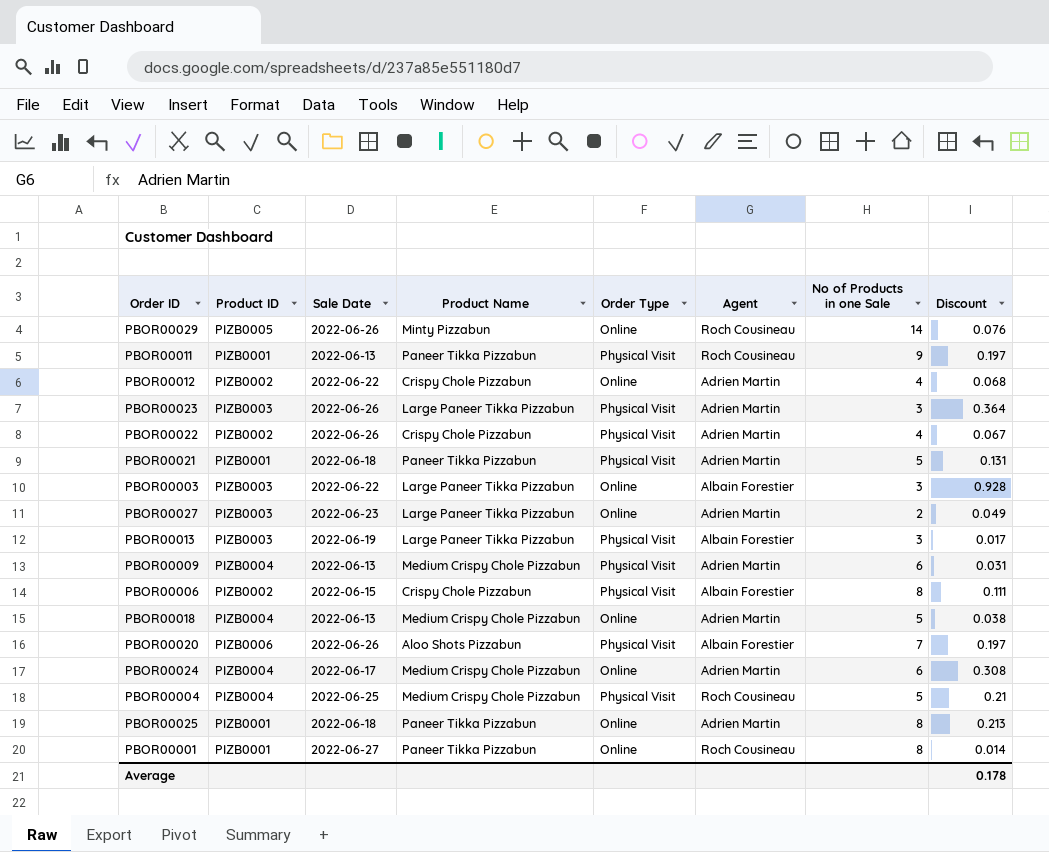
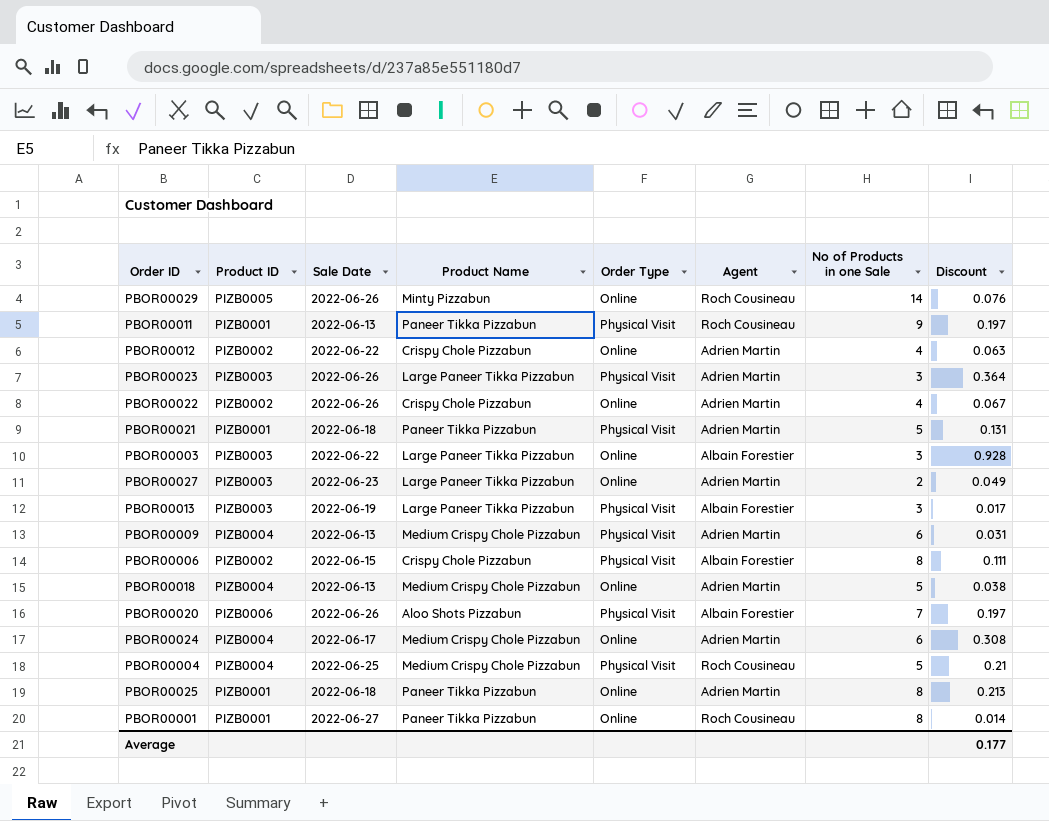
PBOR00012 | Discount: 0.068 -> 0.063
PBOR00022 | Order Type: Physical Visit -> Online
Average | Discount: 0.178 -> 0.177

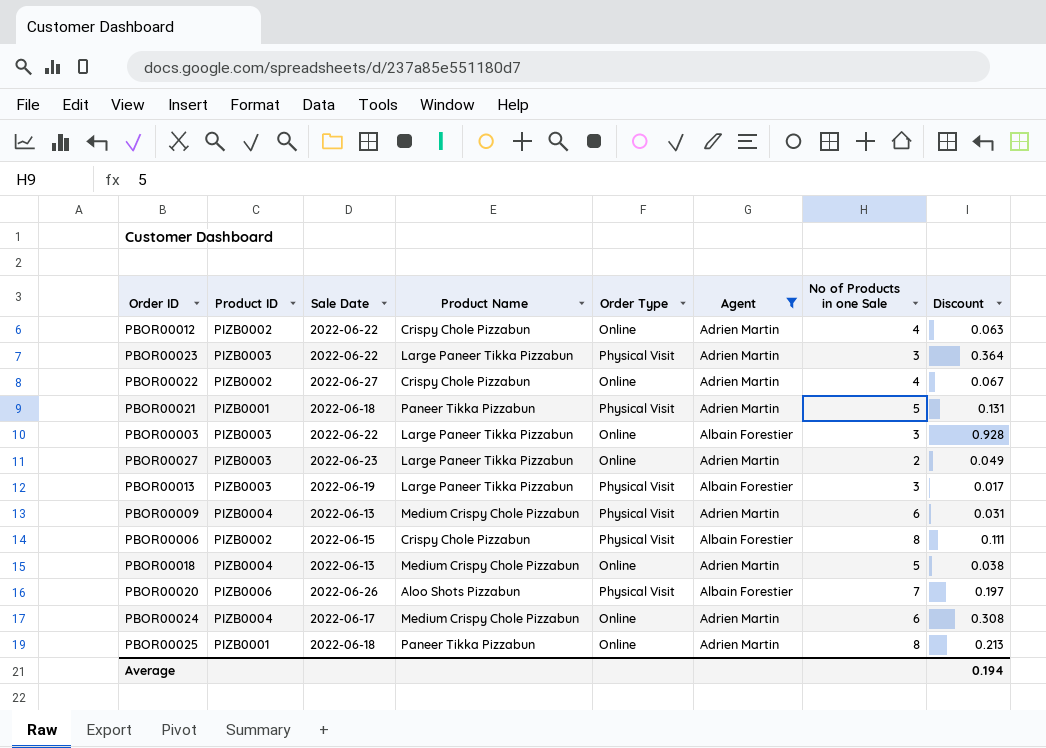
filter: none -> Agent != Roch Cousineau
PBOR00023 | Sale Date: 2022-06-26 -> 2022-06-22
PBOR00022 | Sale Date: 2022-06-26 -> 2022-06-27
Average | Discount: 0.177 -> 0.194

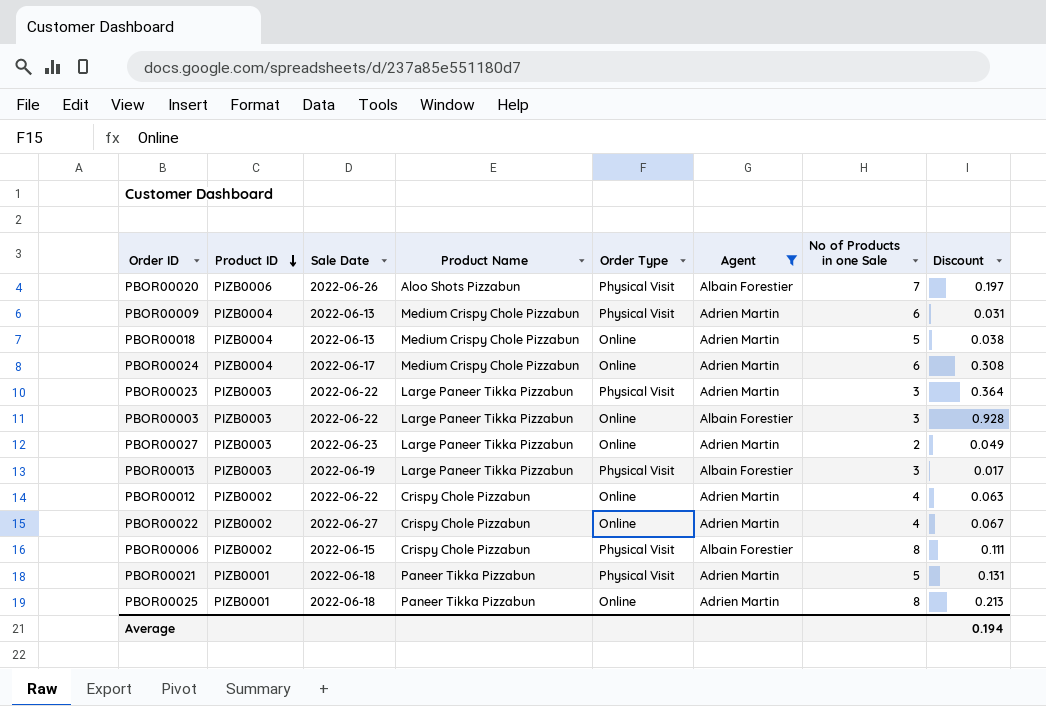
row order: none -> Product ID descending

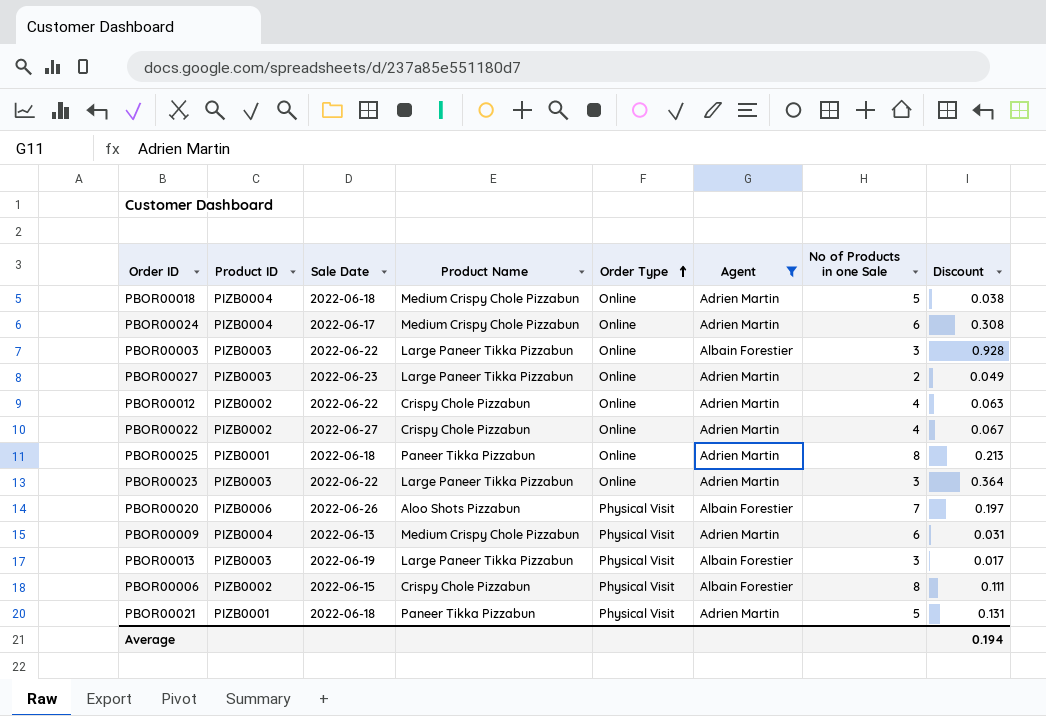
row order: Product ID descending -> Order Type ascending
PBOR00018 | Sale Date: 2022-06-13 -> 2022-06-18
PBOR00023 | Order Type: Physical Visit -> Online

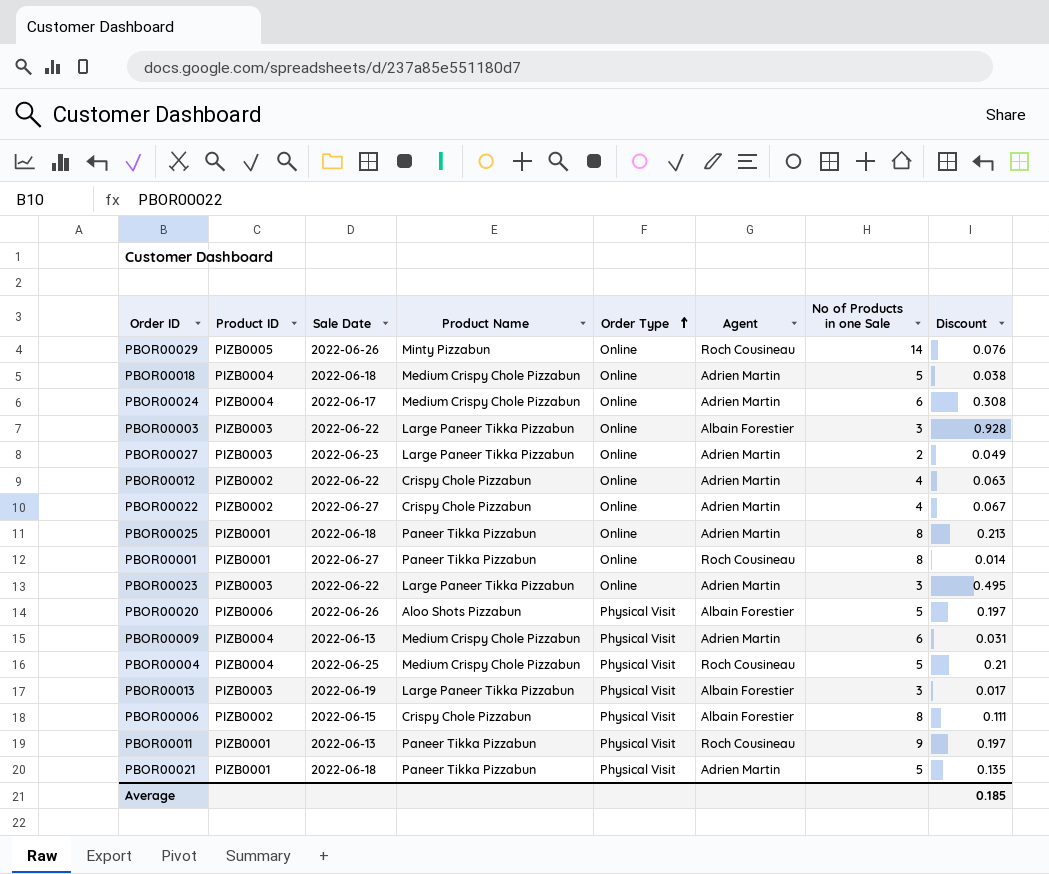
filter: Agent != Roch Cousineau -> none
PBOR00023 | Discount: 0.364 -> 0.495
PBOR00020 | No of Products in one Sale: 7 -> 5
PBOR00021 | Discount: 0.131 -> 0.135
Average | Discount: 0.194 -> 0.185

